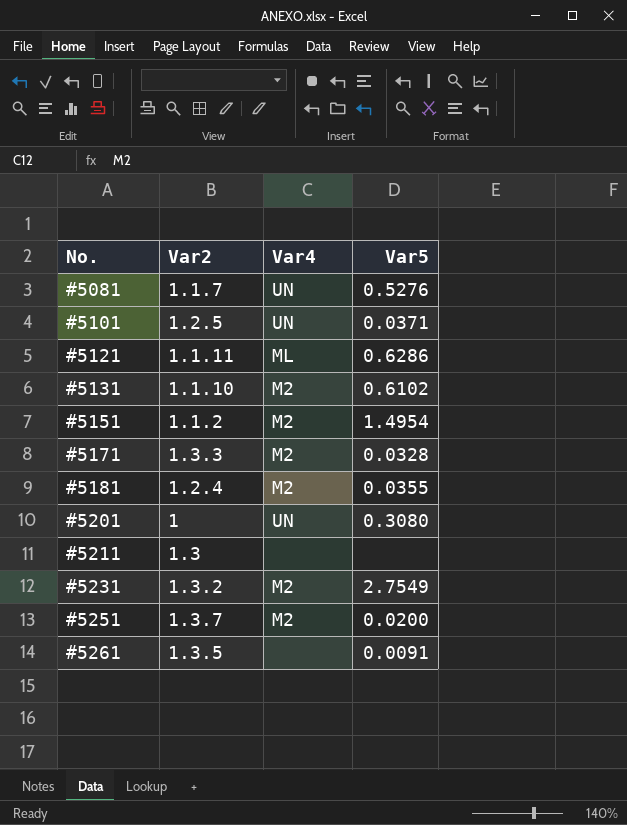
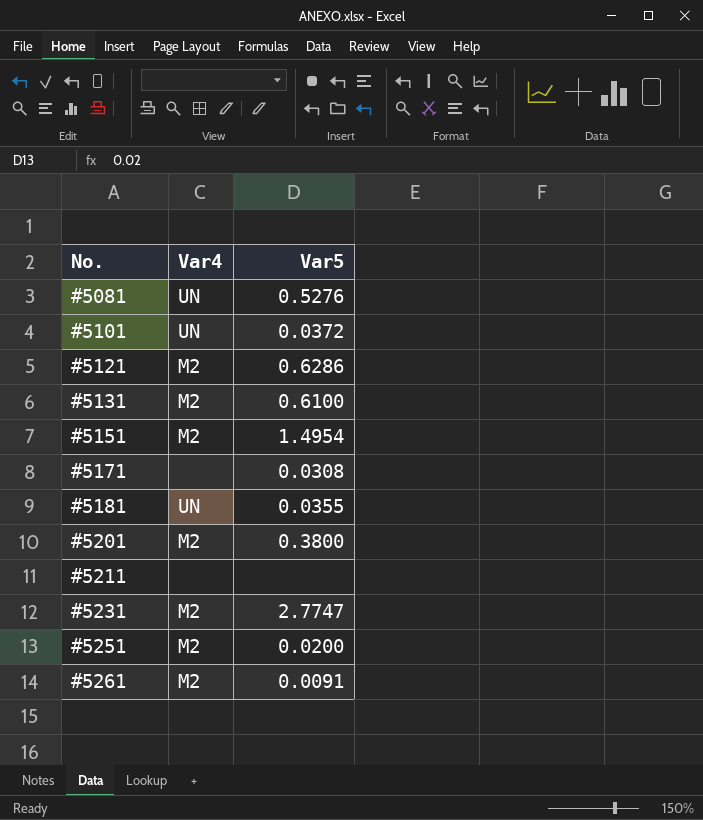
column Var2 | position: 2 -> none
#5101 | Var5: 0.0371 -> 0.0372
#5121 | Var4: ML -> M2
#5131 | Var5: 0.6102 -> 0.6100
#5171 | Var4: M2 -> none
#5171 | Var5: 0.0328 -> 0.0308
#5181 | Var4: M2 -> UN
#5201 | Var4: UN -> M2
#5201 | Var5: 0.3080 -> 0.3800
#5231 | Var5: 2.7549 -> 2.7747
#5261 | Var4: none -> M2

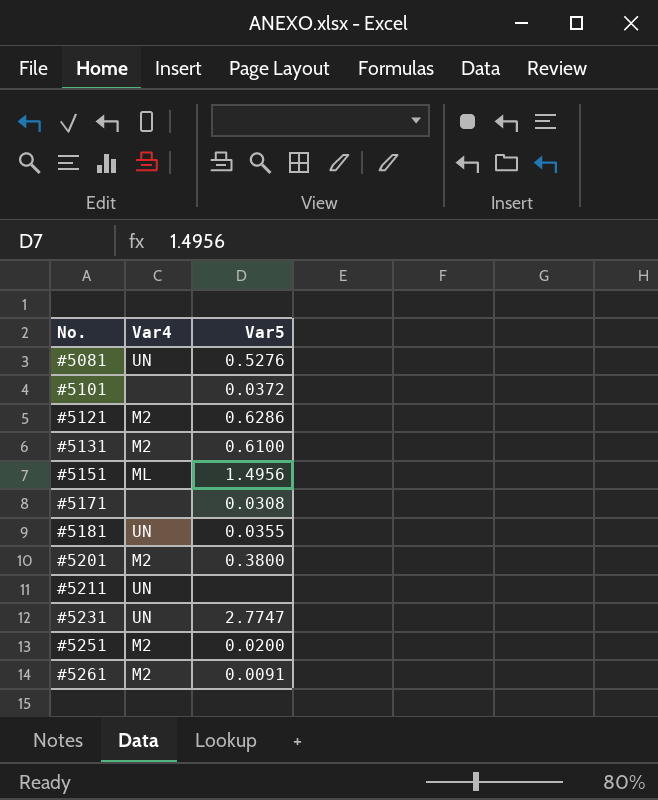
#5101 | Var4: UN -> none
#5151 | Var4: M2 -> ML
#5151 | Var5: 1.4954 -> 1.4956
#5211 | Var4: none -> UN
#5231 | Var4: M2 -> UN

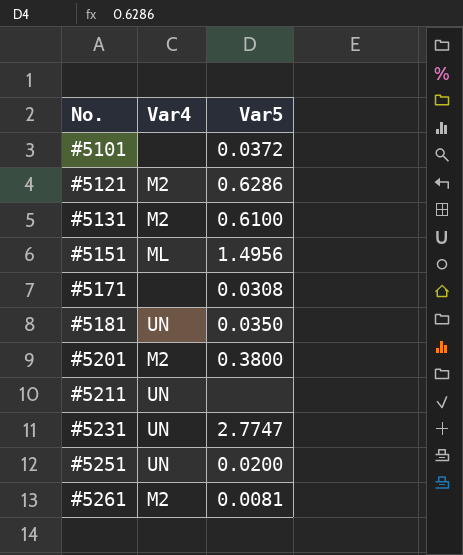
row #5081: UN | 0.5276 -> none
#5181 | Var5: 0.0355 -> 0.0350
#5251 | Var4: M2 -> UN
#5261 | Var5: 0.0091 -> 0.0081

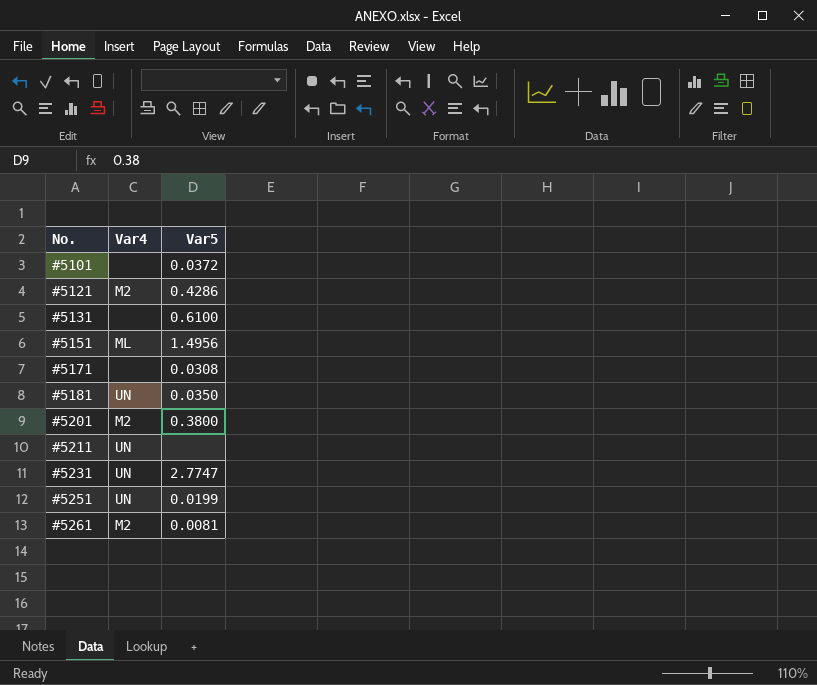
#5121 | Var5: 0.6286 -> 0.4286
#5131 | Var4: M2 -> none
#5251 | Var5: 0.0200 -> 0.0199

